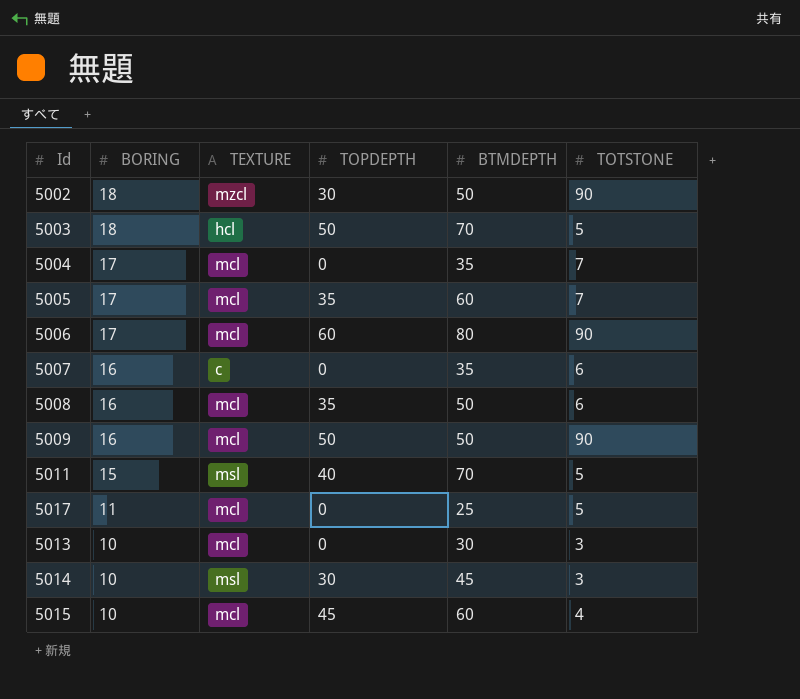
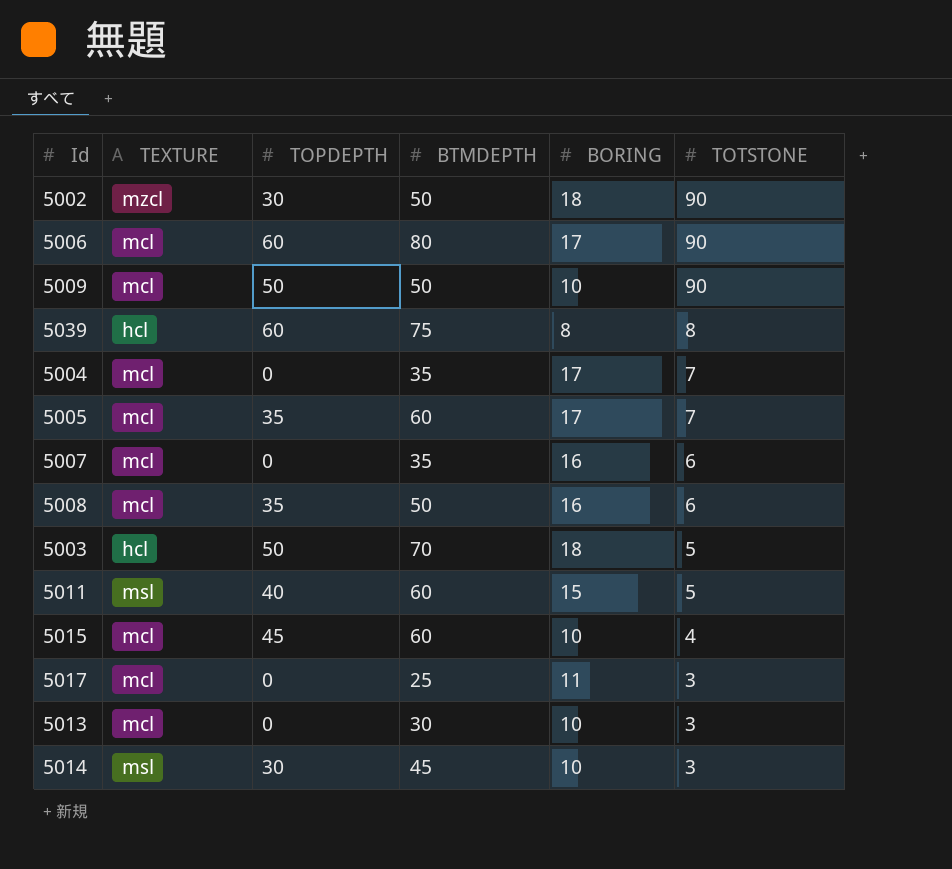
row order: BORING descending -> TOTSTONE descending
column BORING | position: 2 -> 5
5009 | BORING: 16 -> 10
row 5039: none -> hcl | 60 | 75 | 8 | 8
5007 | TEXTURE: c -> mcl
5011 | BTMDEPTH: 70 -> 60
5017 | TOTSTONE: 5 -> 3

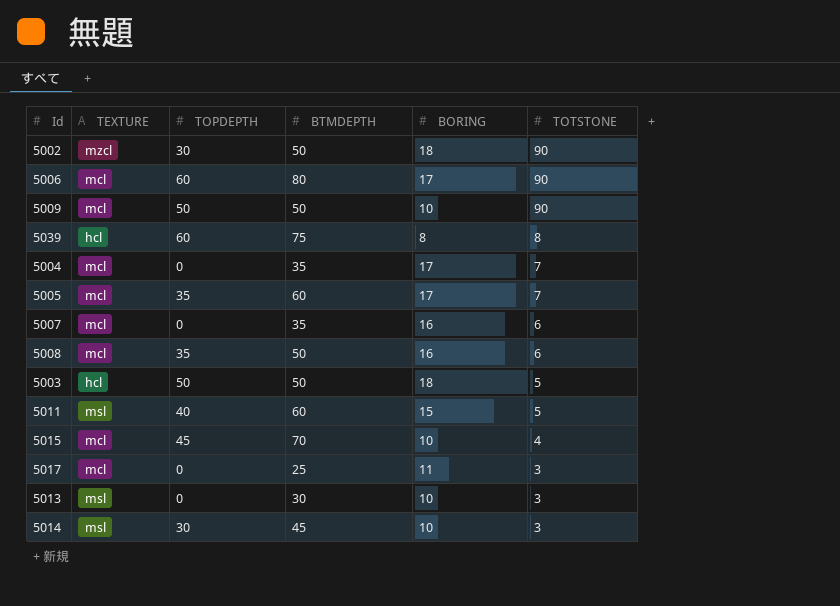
5003 | BTMDEPTH: 70 -> 50
5015 | BTMDEPTH: 60 -> 70
5013 | TEXTURE: mcl -> msl

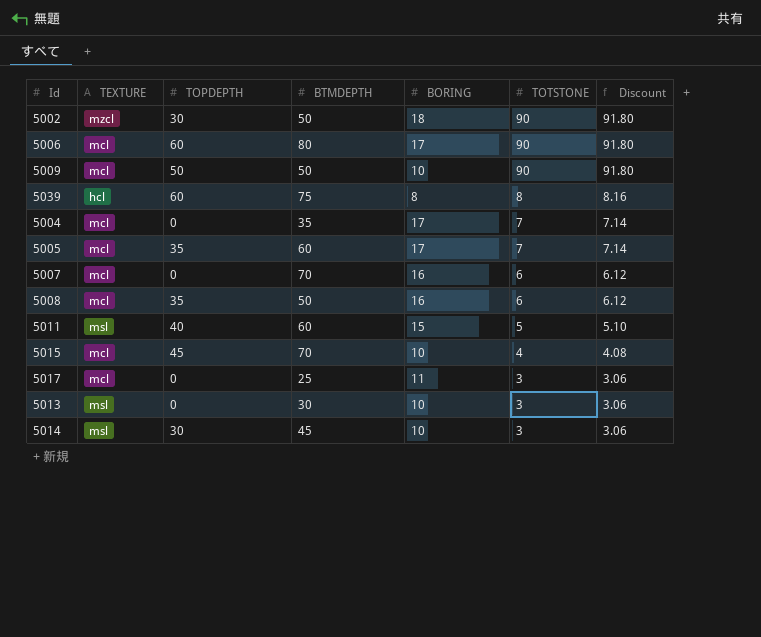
column Discount | formula: none -> [TOTSTONE] * 1.02
row 5003: hcl | 50 | 50 | 18 | 5 -> none
5007 | BTMDEPTH: 35 -> 70

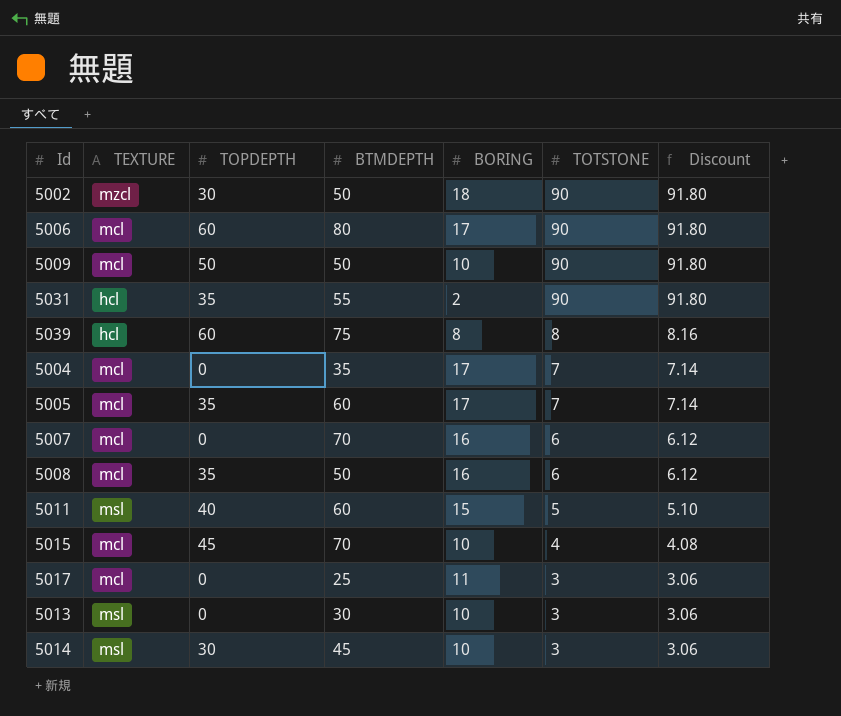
row 5031: none -> hcl | 35 | 55 | 2 | 90 | 91.80

